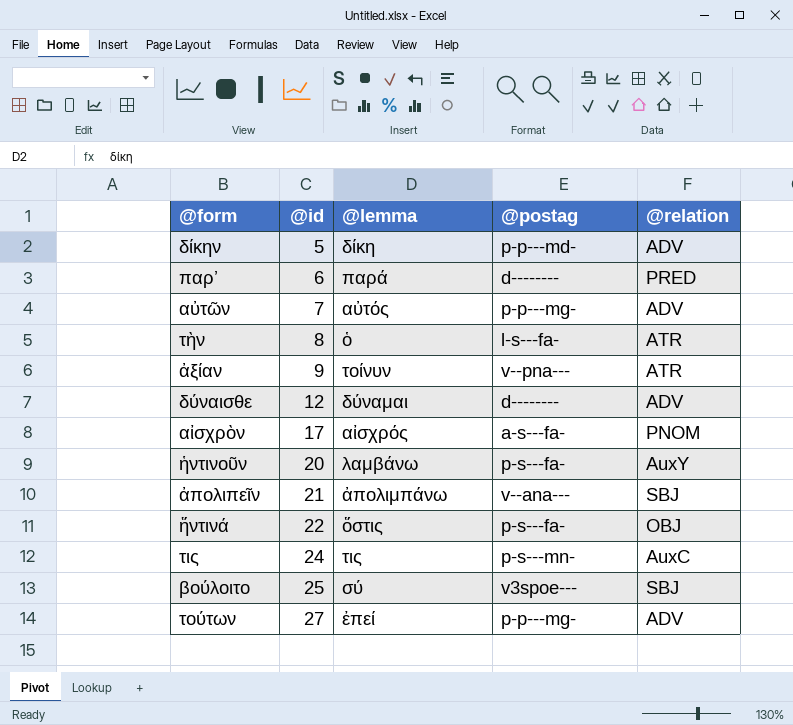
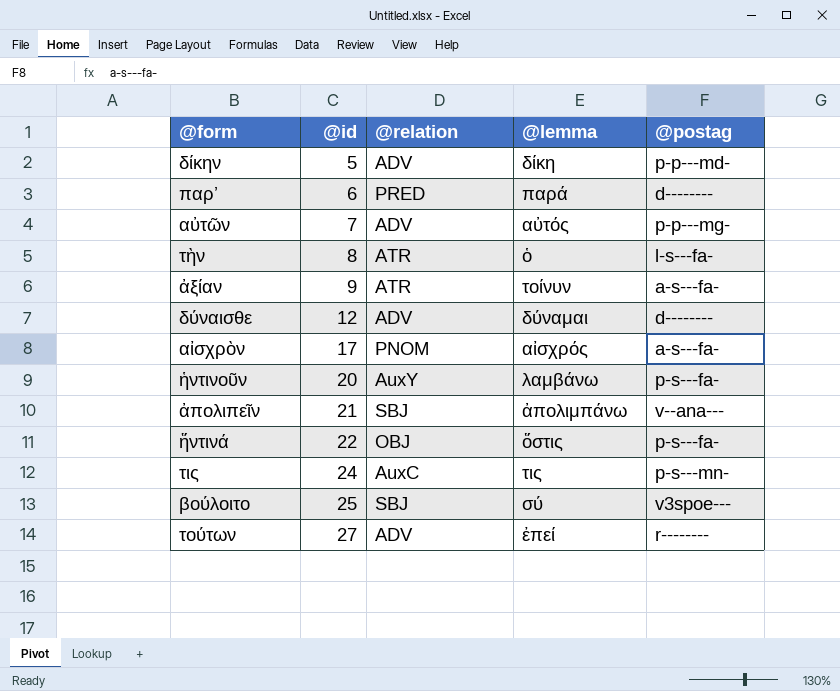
column @relation | position: 5 -> 3
ἀξίαν | @postag: v--pna--- -> a-s---fa-
τούτων | @postag: p-p---mg- -> r--------

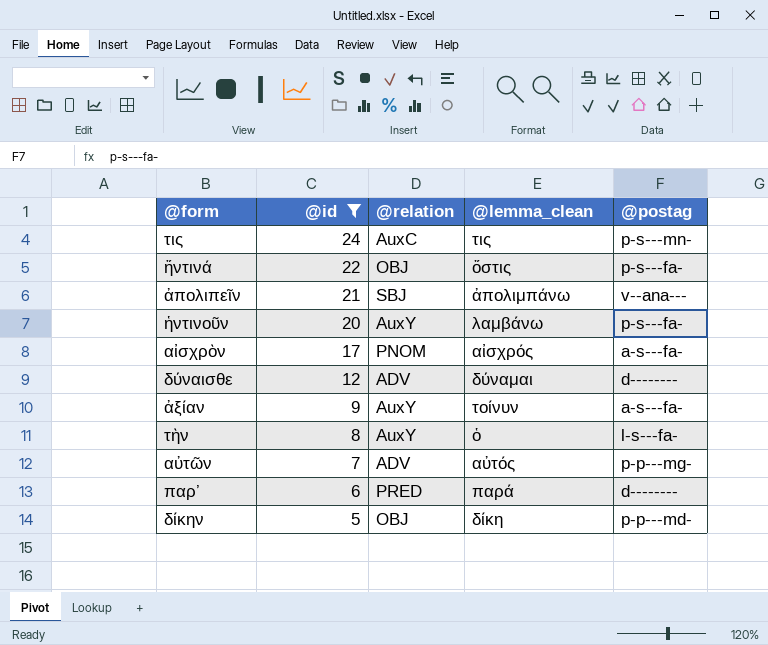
filter: none -> @id <= 24
row order: @id ascending -> @id descending
column name: @lemma -> @lemma_clean
ἀξίαν | @relation: ATR -> AuxY
τὴν | @relation: ATR -> AuxY
δίκην | @relation: ADV -> OBJ

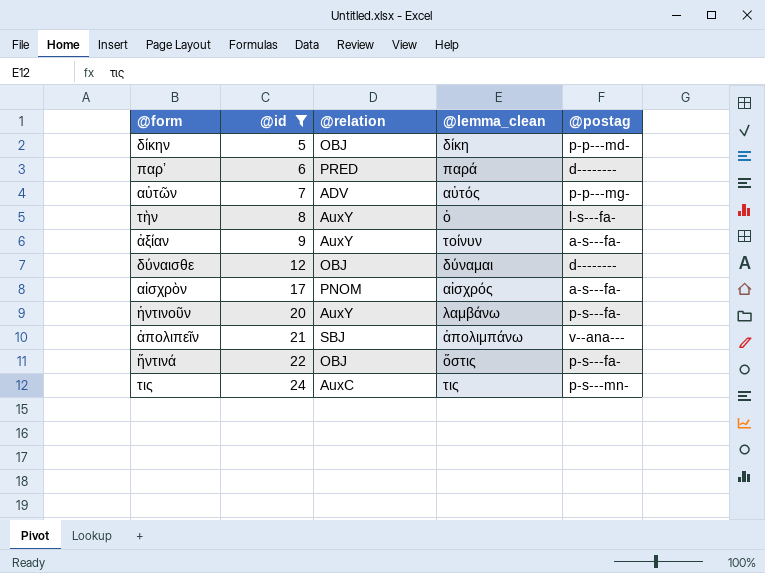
row order: @id descending -> @id ascending
δύναισθε | @relation: ADV -> OBJ

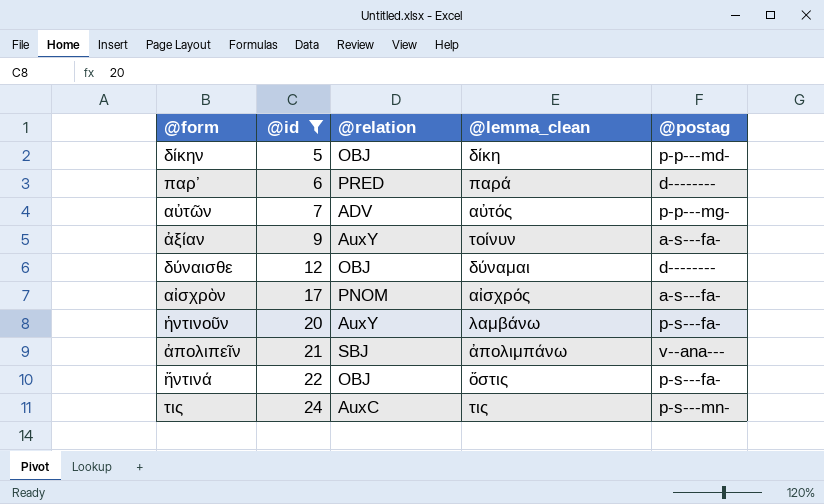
row τὴν: 8 | AuxY | ὁ | l-s---fa- -> none

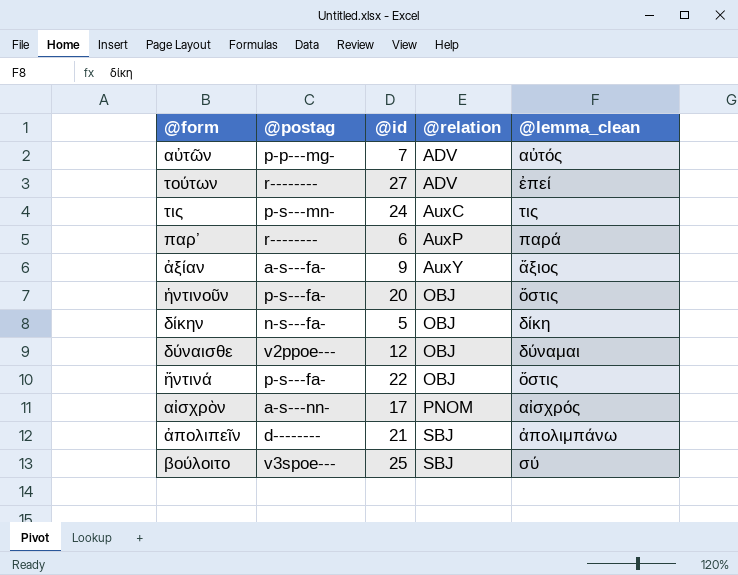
filter: @id <= 24 -> none
row order: @id ascending -> @relation ascending
column @postag | position: 5 -> 2
παρʼ | @postag: d-------- -> r--------
παρʼ | @relation: PRED -> AuxP
ἀξίαν | @lemma_clean: τοίνυν -> ἄξιος
ἡντινοῦν | @relation: AuxY -> OBJ
ἡντινοῦν | @lemma_clean: λαμβάνω -> ὅστις
δίκην | @postag: p-p---md- -> n-s---fa-
δύναισθε | @postag: d-------- -> v2ppoe---
αἰσχρὸν | @postag: a-s---fa- -> a-s---nn-
ἀπολιπεῖν | @postag: v--ana--- -> d--------

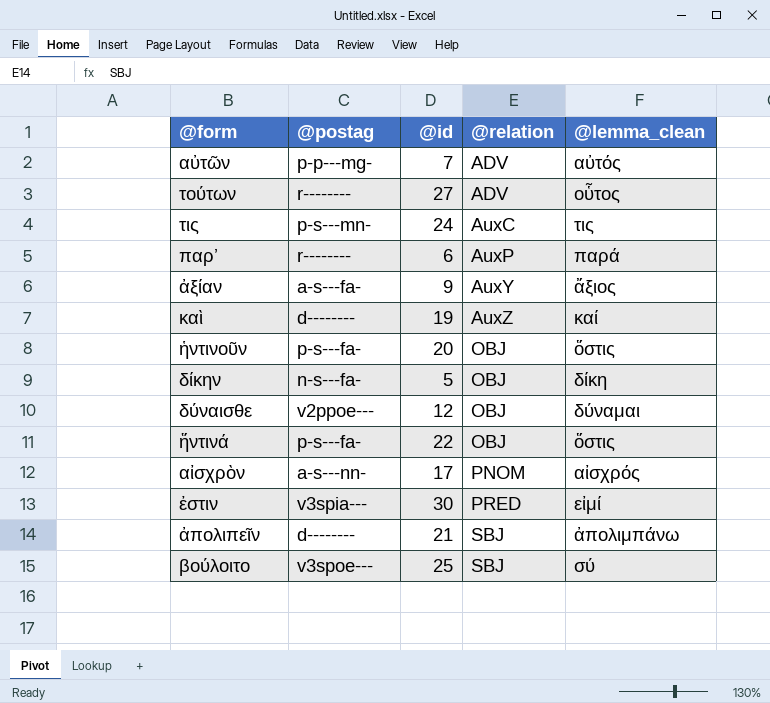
τούτων | @lemma_clean: ἐπεί -> οὗτος
row καὶ: none -> d-------- | 19 | AuxZ | καί
row ἐστιν: none -> v3spia--- | 30 | PRED | εἰμί

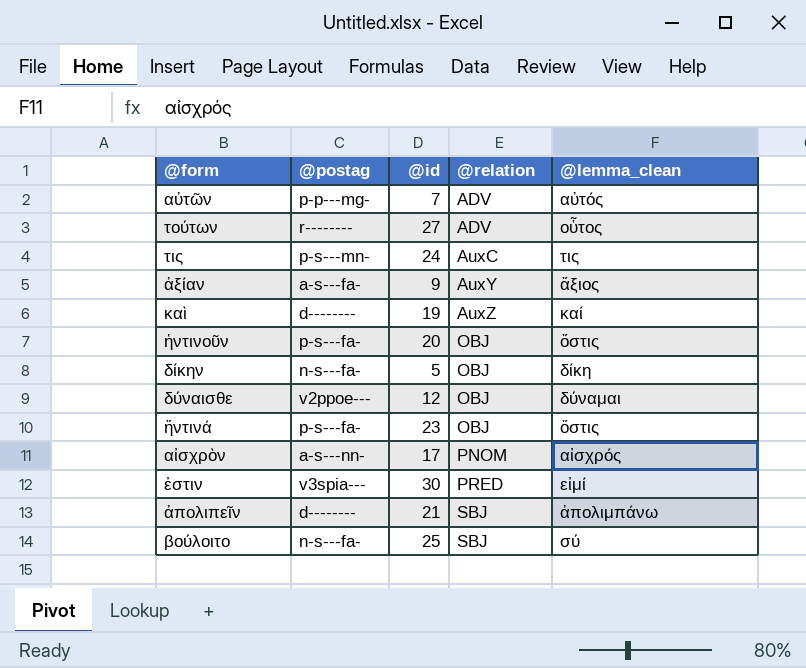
row παρʼ: r-------- | 6 | AuxP | παρά -> none
ἥντινά | @id: 22 -> 23
βούλοιτο | @postag: v3spoe--- -> n-s---fa-

